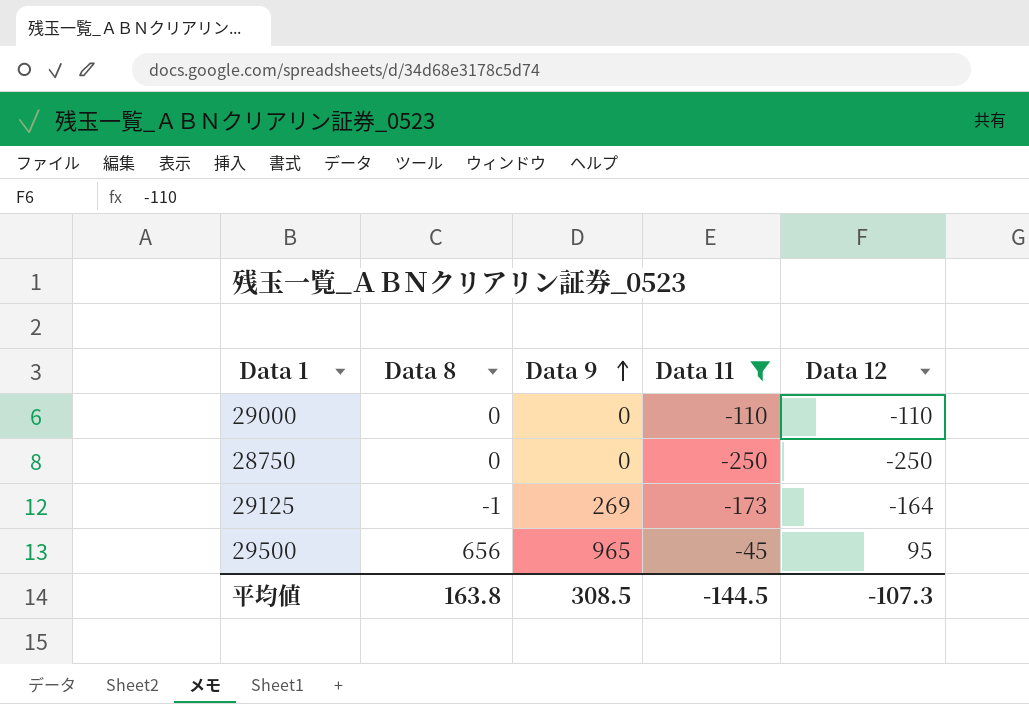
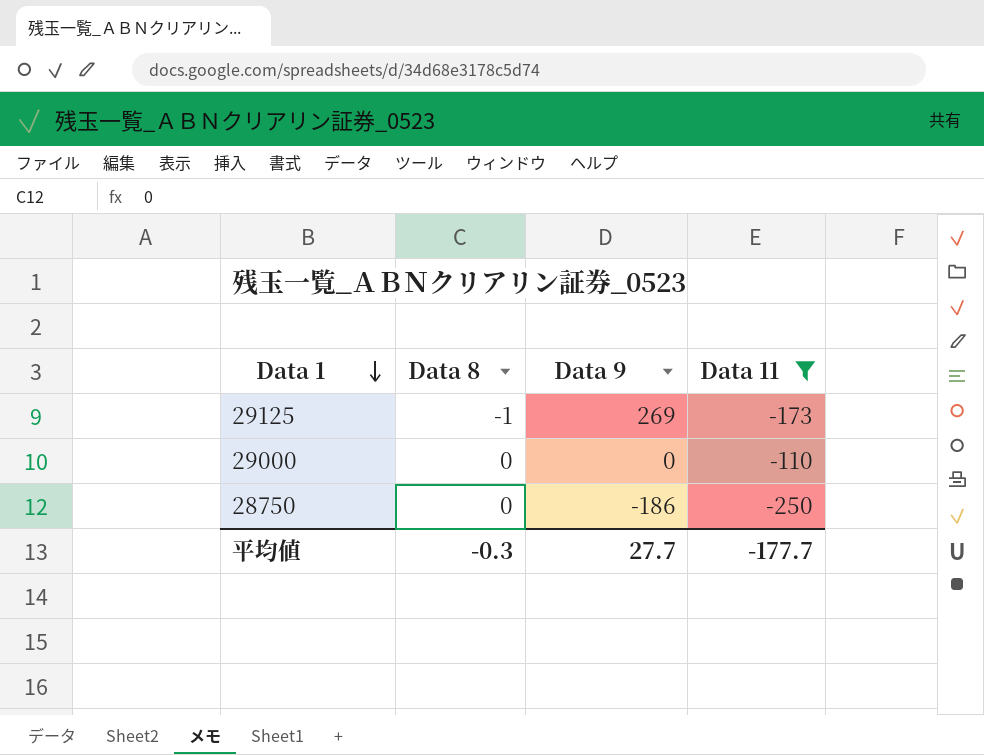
row order: Data 9 ascending -> Data 1 descending
column Data 12 | position: 5 -> none
row 29500: 656 | 965 | -45 | 95 -> none
28750 | Data 9: 0 -> -186
平均値 | Data 8: 163.8 -> -0.3
平均値 | Data 9: 308.5 -> 27.7
平均値 | Data 11: -144.5 -> -177.7

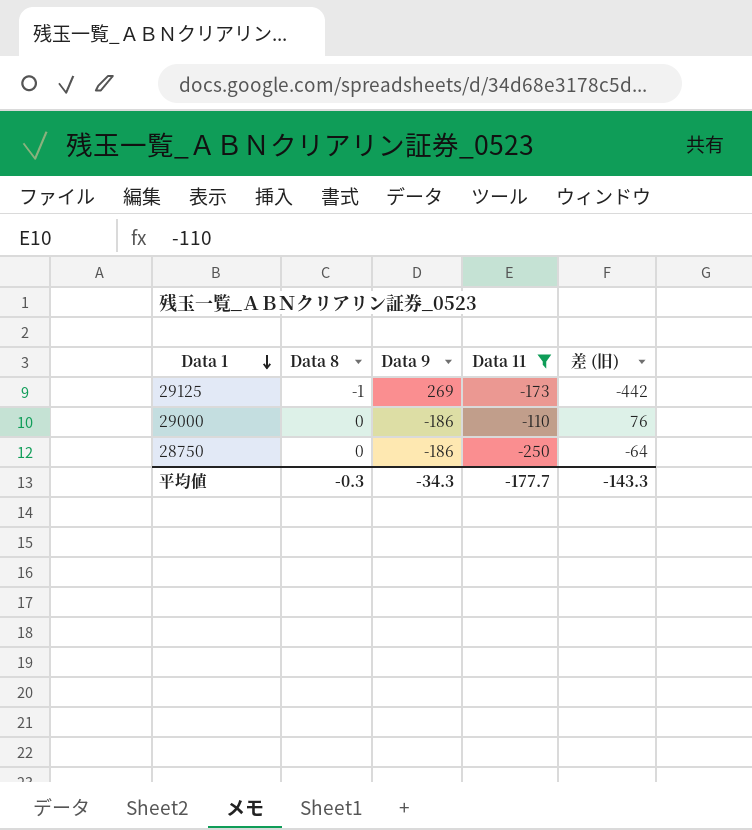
column 差 (旧) | formula: none -> [Data 11] - [Data 9]
29000 | Data 9: 0 -> -186
平均値 | Data 9: 27.7 -> -34.3

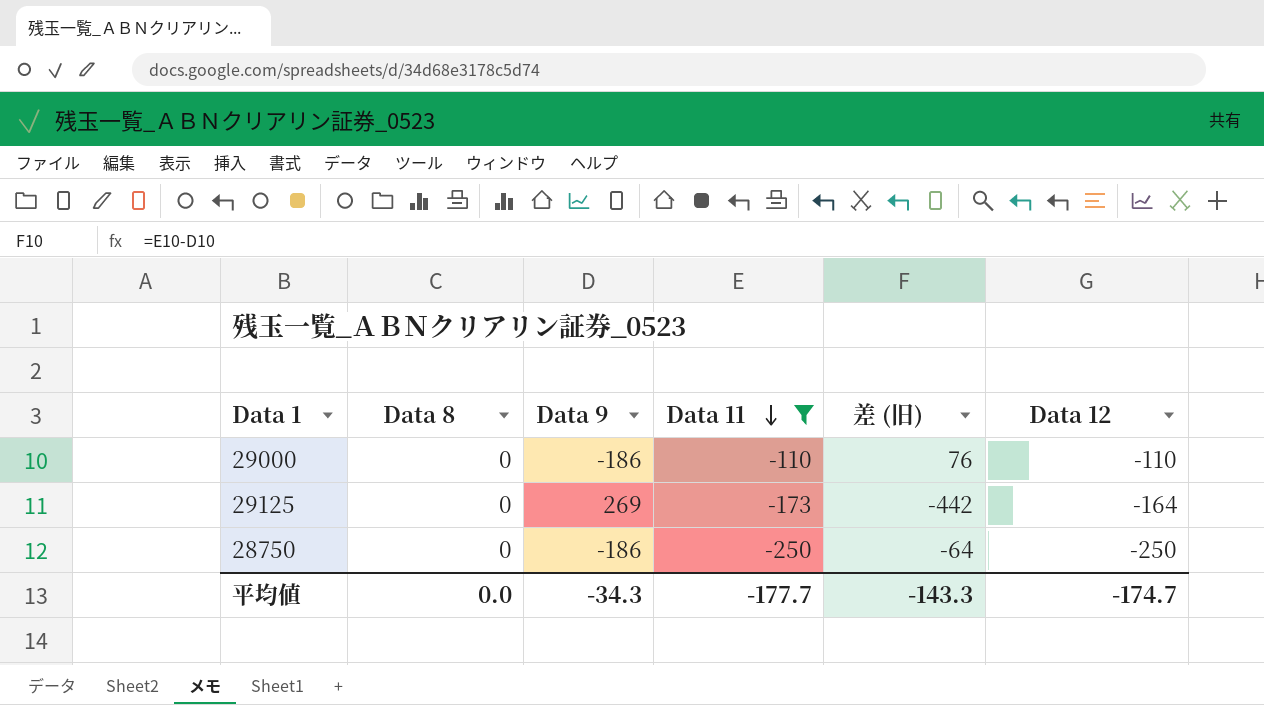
row order: Data 1 descending -> Data 11 descending
column Data 12 | position: none -> 6
29125 | Data 8: -1 -> 0
平均値 | Data 8: -0.3 -> 0.0

